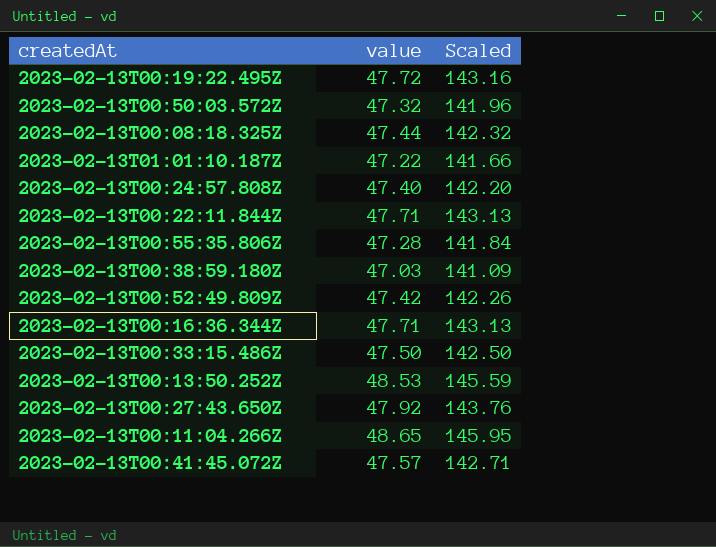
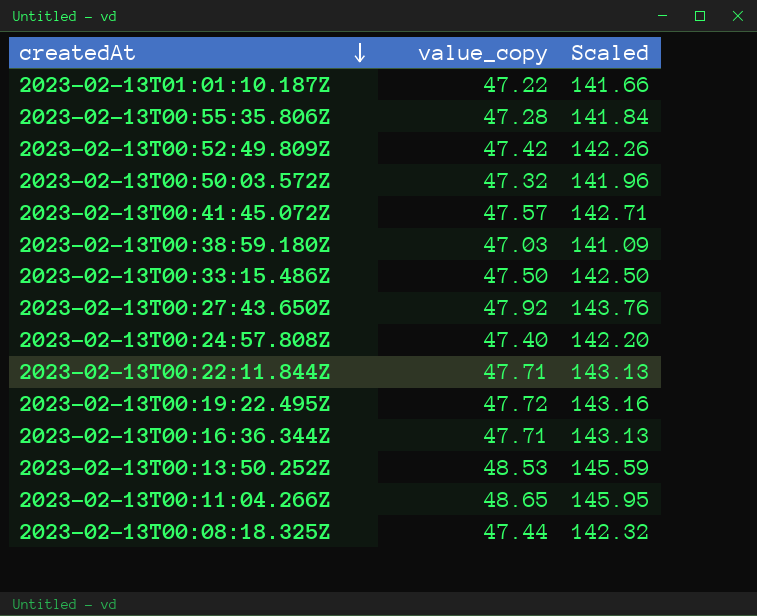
row order: none -> createdAt descending
column name: value -> value_copy

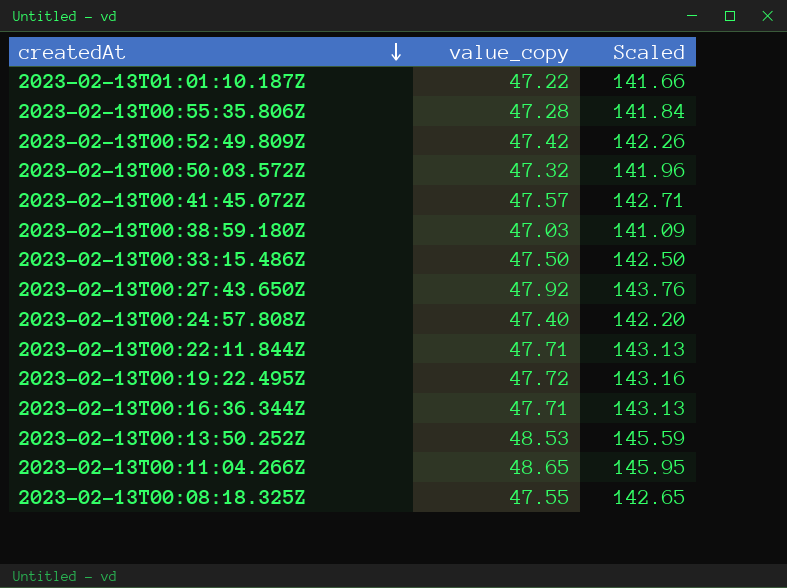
2023-02-13T00:08:18.325Z | value_copy: 47.44 -> 47.55
2023-02-13T00:08:18.325Z | Scaled: 142.32 -> 142.65

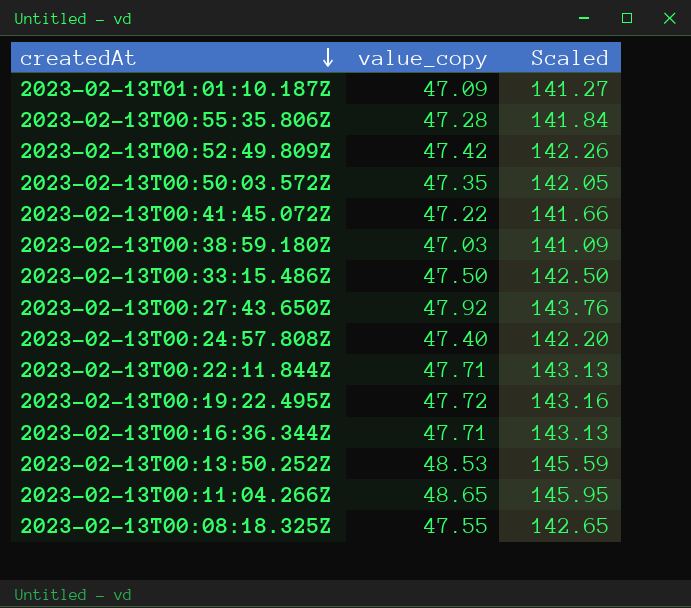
2023-02-13T01:01:10.187Z | value_copy: 47.22 -> 47.09
2023-02-13T01:01:10.187Z | Scaled: 141.66 -> 141.27
2023-02-13T00:50:03.572Z | value_copy: 47.32 -> 47.35
2023-02-13T00:50:03.572Z | Scaled: 141.96 -> 142.05
2023-02-13T00:41:45.072Z | value_copy: 47.57 -> 47.22
2023-02-13T00:41:45.072Z | Scaled: 142.71 -> 141.66

